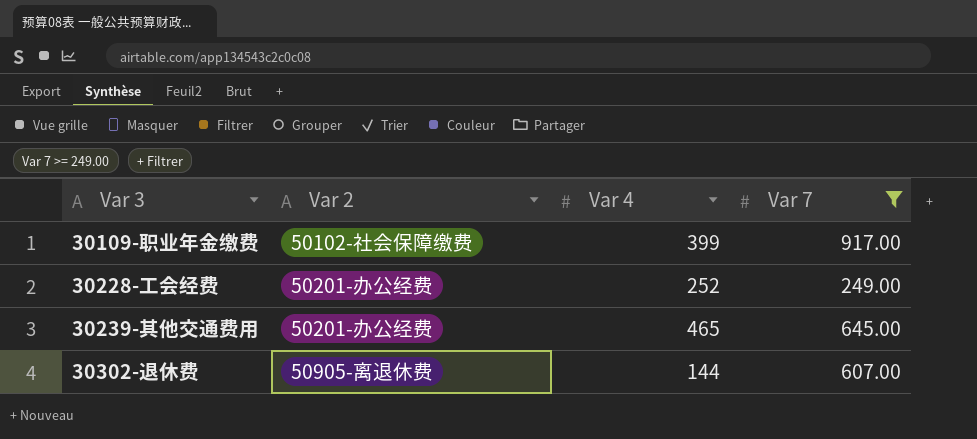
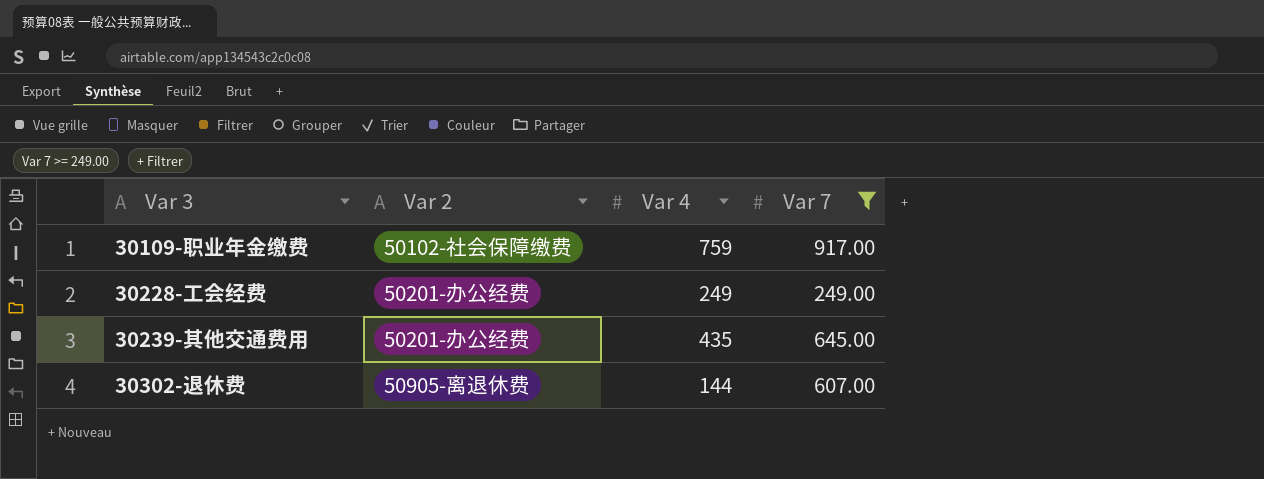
30109-职业年金缴费 | Var 4: 399 -> 759
30228-工会经费 | Var 4: 252 -> 249
30239-其他交通费用 | Var 4: 465 -> 435

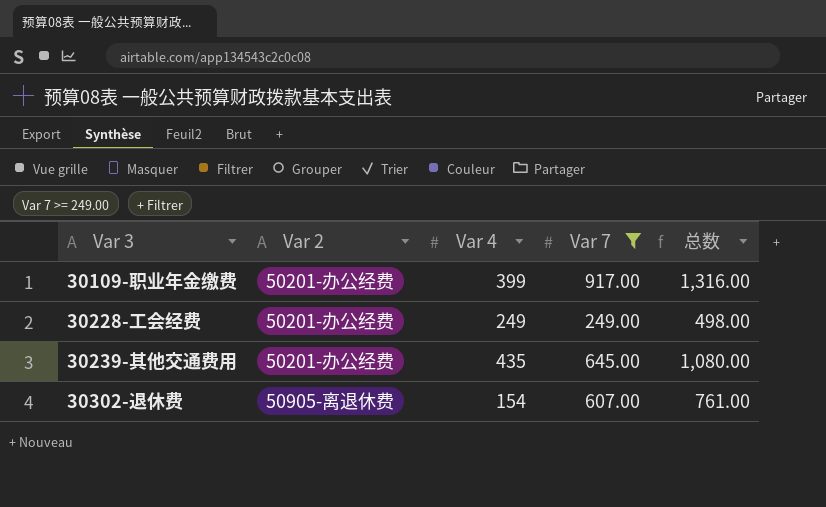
column 总数 | formula: none -> [Var 4] + [Var 7]
30109-职业年金缴费 | Var 2: 50102-社会保障缴费 -> 50201-办公经费
30109-职业年金缴费 | Var 4: 759 -> 399
30302-退休费 | Var 4: 144 -> 154

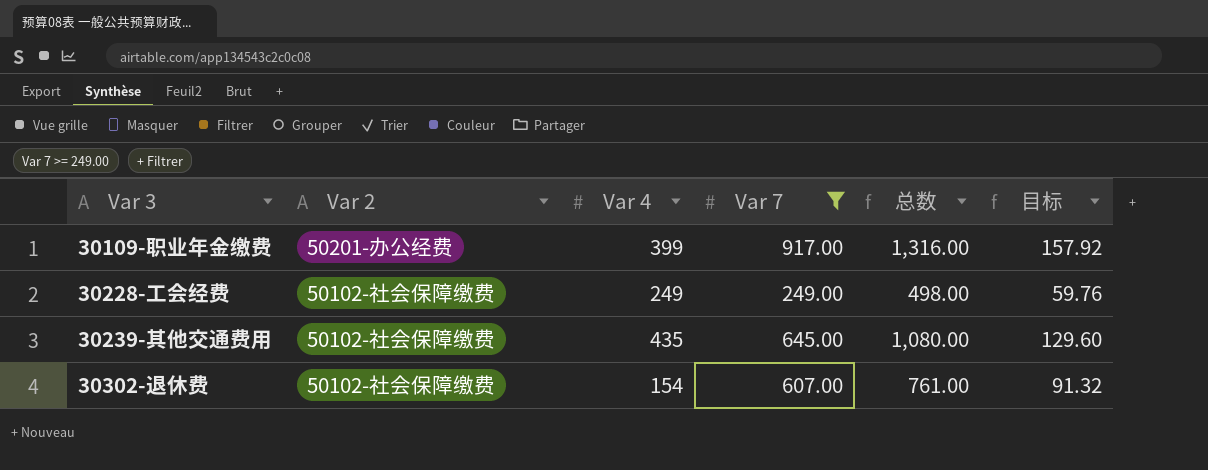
column 目标 | formula: none -> [总数] * 0.12
30228-工会经费 | Var 2: 50201-办公经费 -> 50102-社会保障缴费
30239-其他交通费用 | Var 2: 50201-办公经费 -> 50102-社会保障缴费
30302-退休费 | Var 2: 50905-离退休费 -> 50102-社会保障缴费

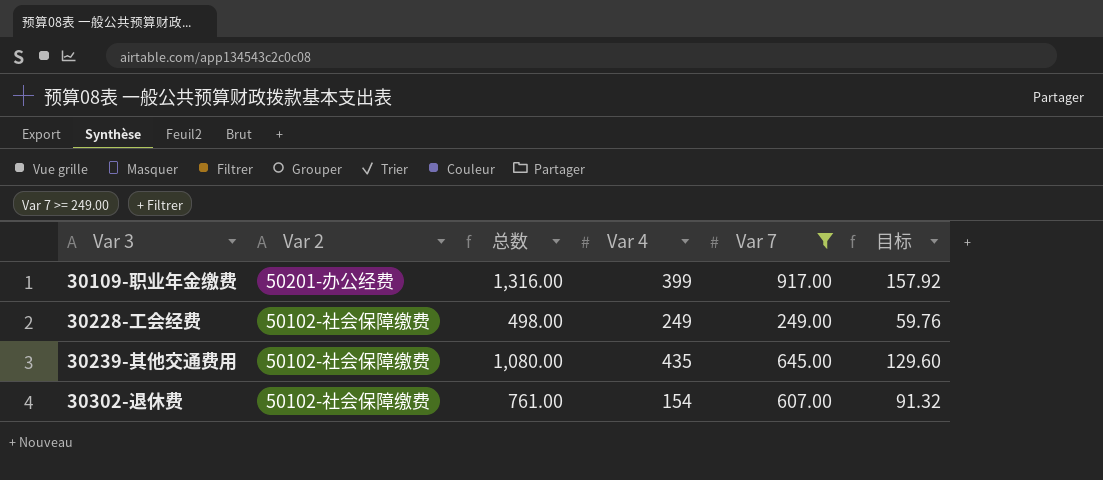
column 总数 | position: 5 -> 3

